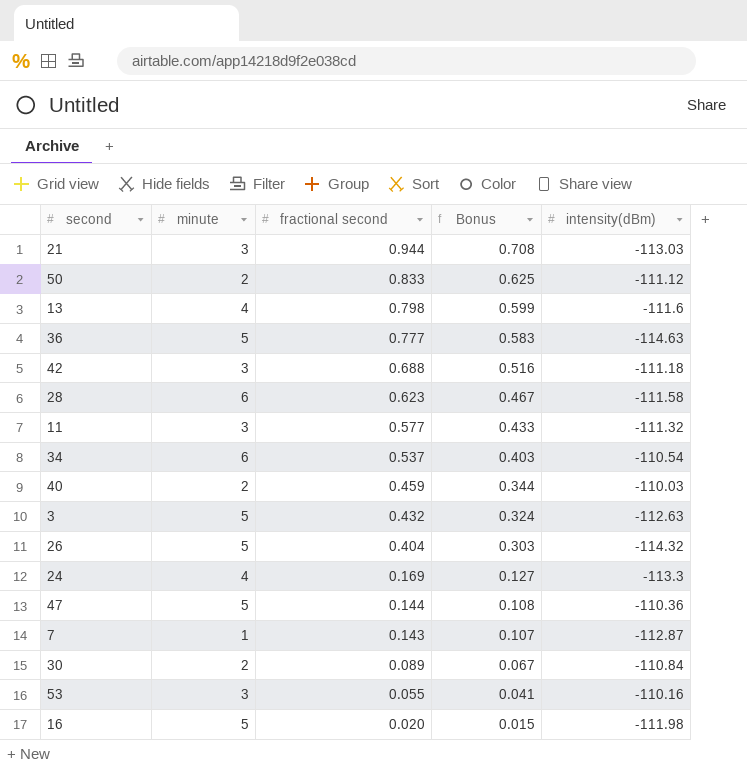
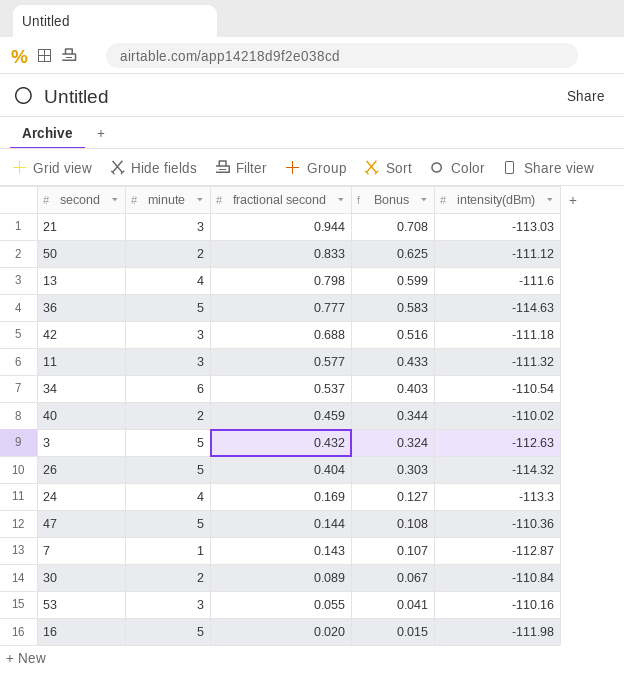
row 28: 6 | 0.623 | 0.467 | -111.58 -> none
40 | intensity(dBm): -110.03 -> -110.02

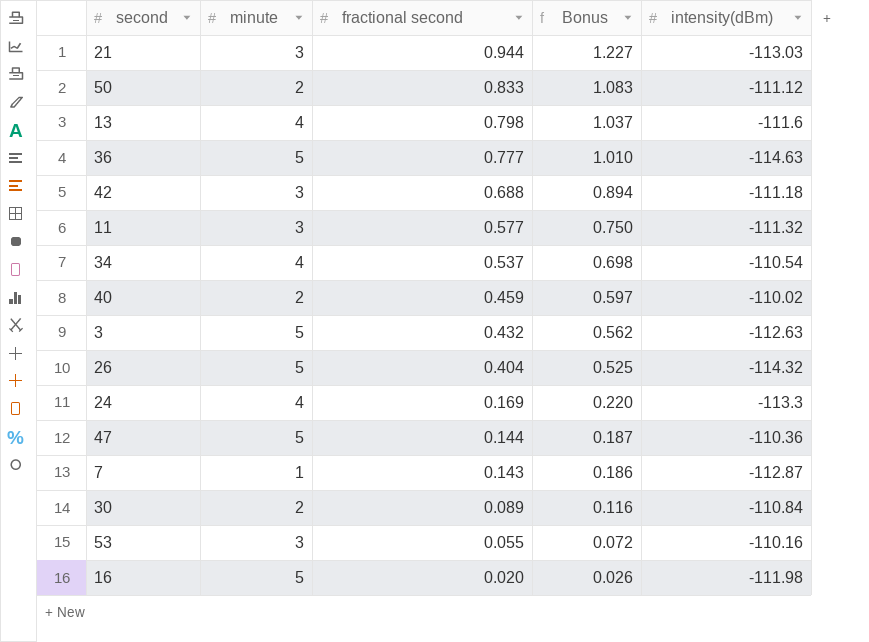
column Bonus | formula: [fractional second] * 0.75 -> [fractional second] * 1.3
34 | minute: 6 -> 4

